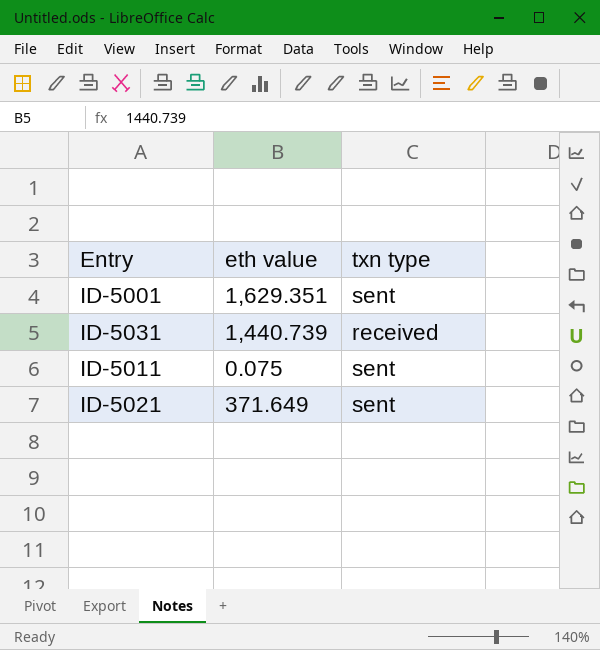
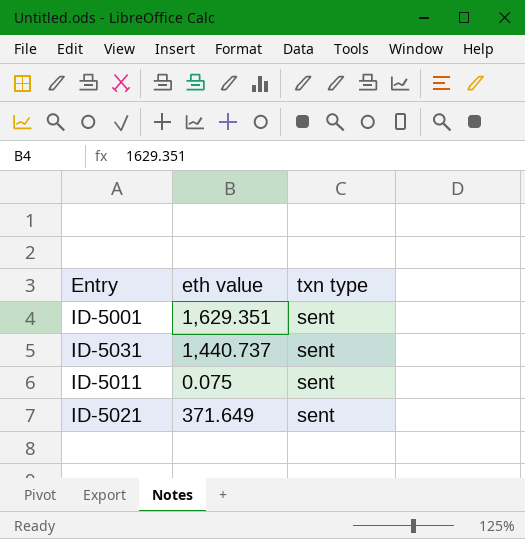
ID-5031 | eth value: 1,440.739 -> 1,440.737
ID-5031 | txn type: received -> sent

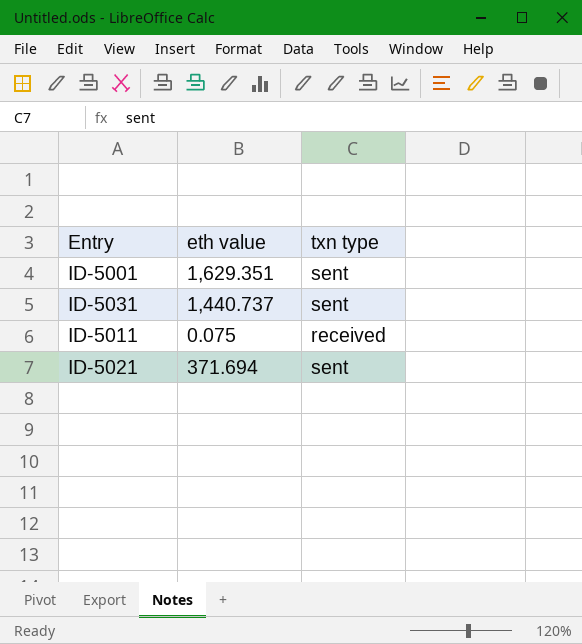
ID-5011 | txn type: sent -> received
ID-5021 | eth value: 371.649 -> 371.694

